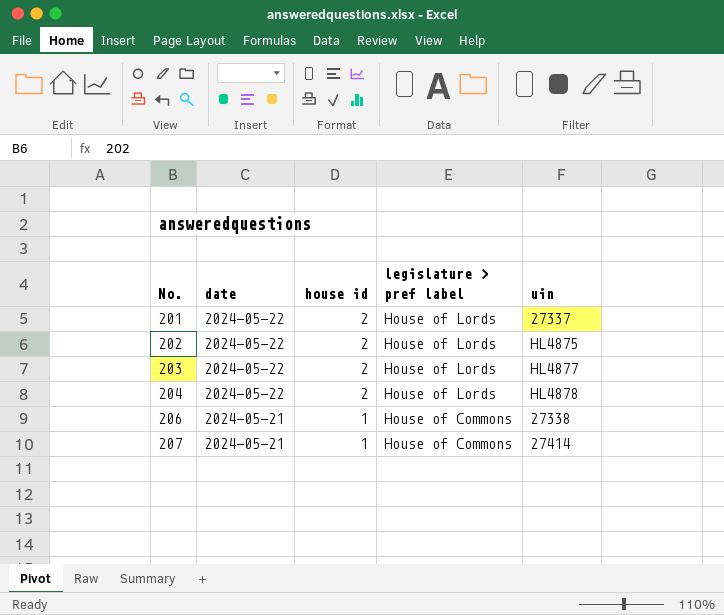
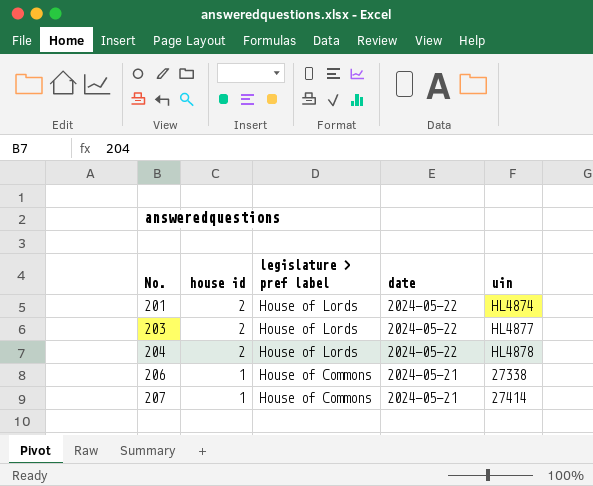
column date | position: 2 -> 4
row 202: 2024-05-22 | 2 | House of Lords | HL4875 -> none
201 | uin: 27337 -> HL4874

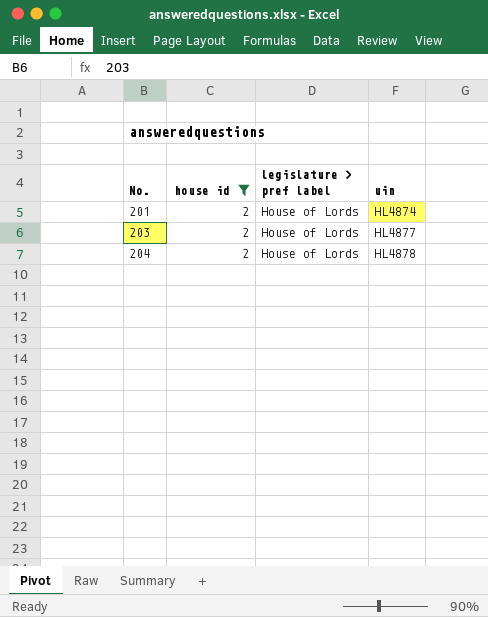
filter: none -> house id = 2
column date | position: 4 -> none

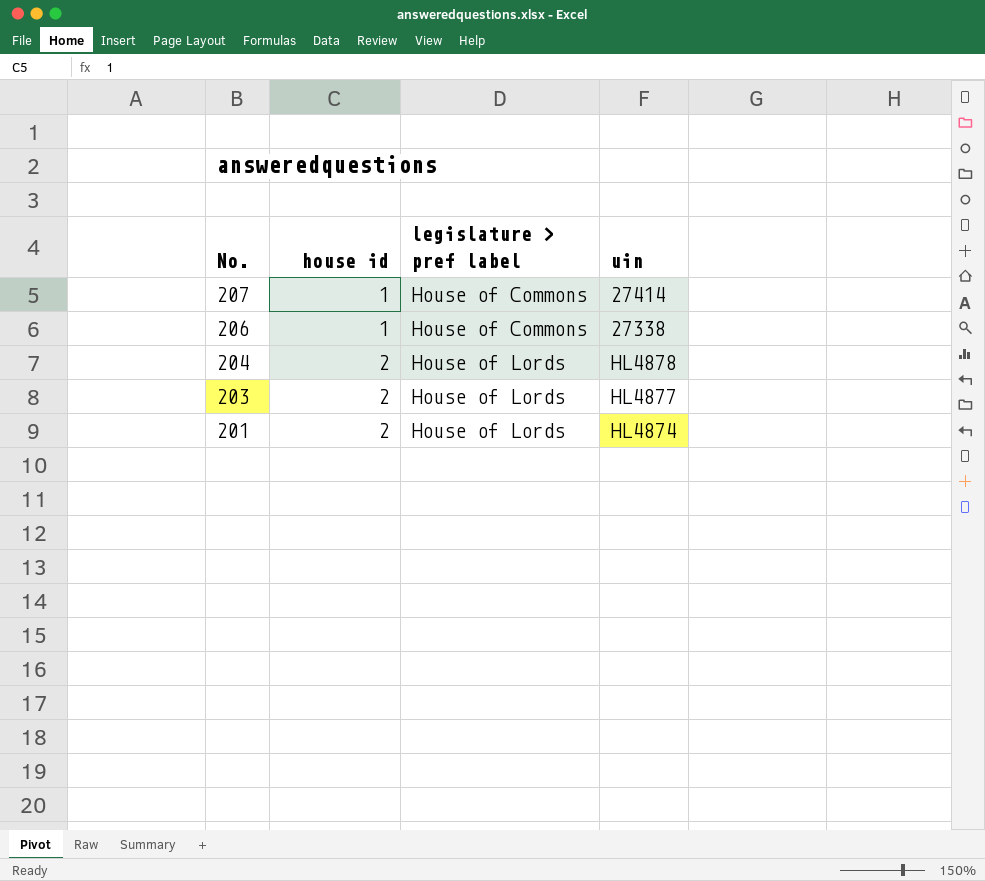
filter: house id = 2 -> none
row order: No. ascending -> No. descending

